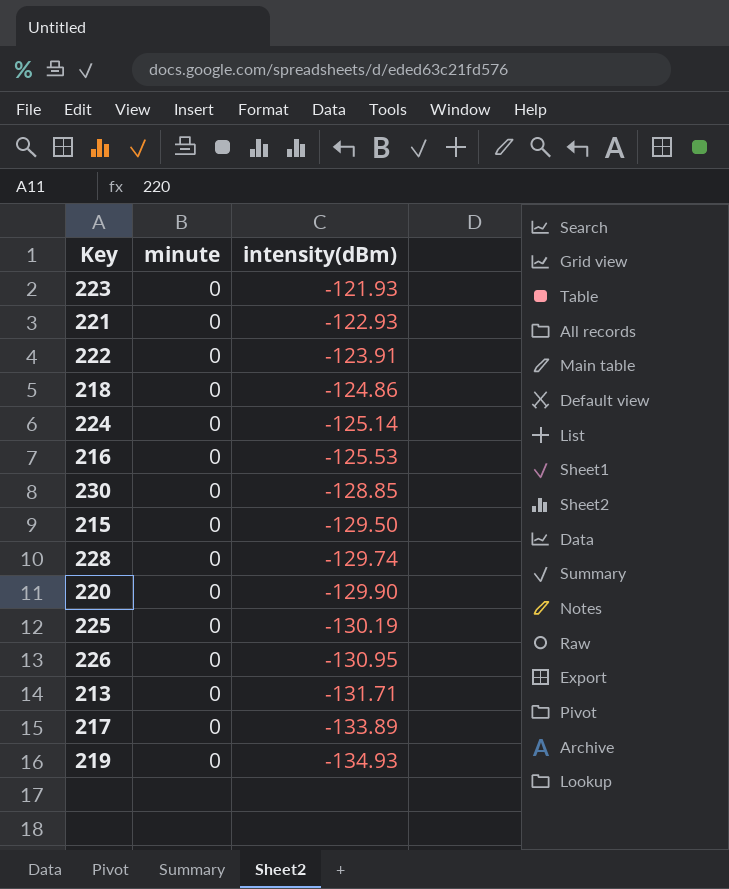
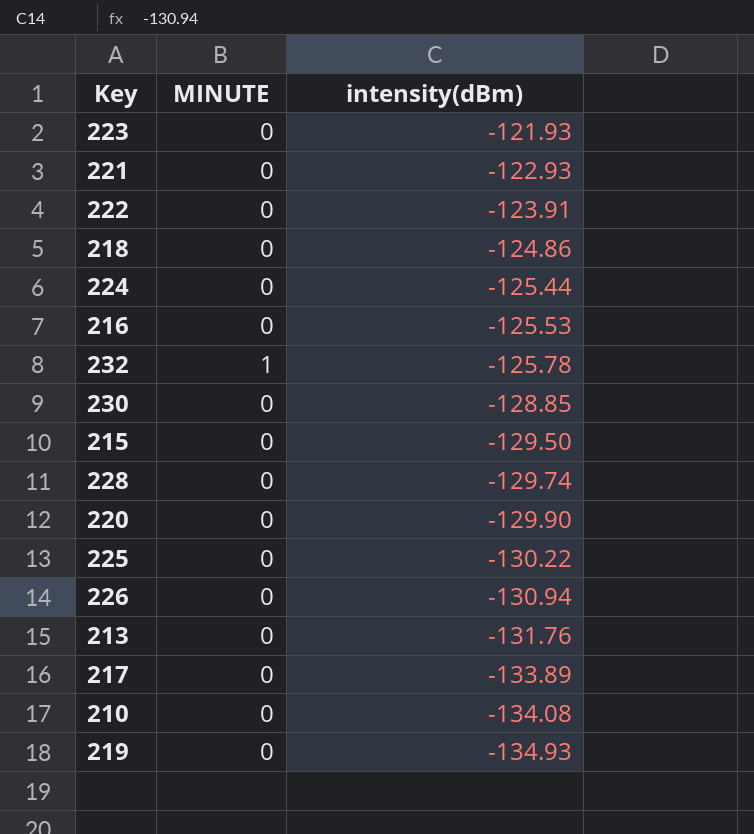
column name: minute -> MINUTE
224 | intensity(dBm): -125.14 -> -125.44
row 232: none -> 1 | -125.78
225 | intensity(dBm): -130.19 -> -130.22
226 | intensity(dBm): -130.95 -> -130.94
213 | intensity(dBm): -131.71 -> -131.76
row 210: none -> 0 | -134.08

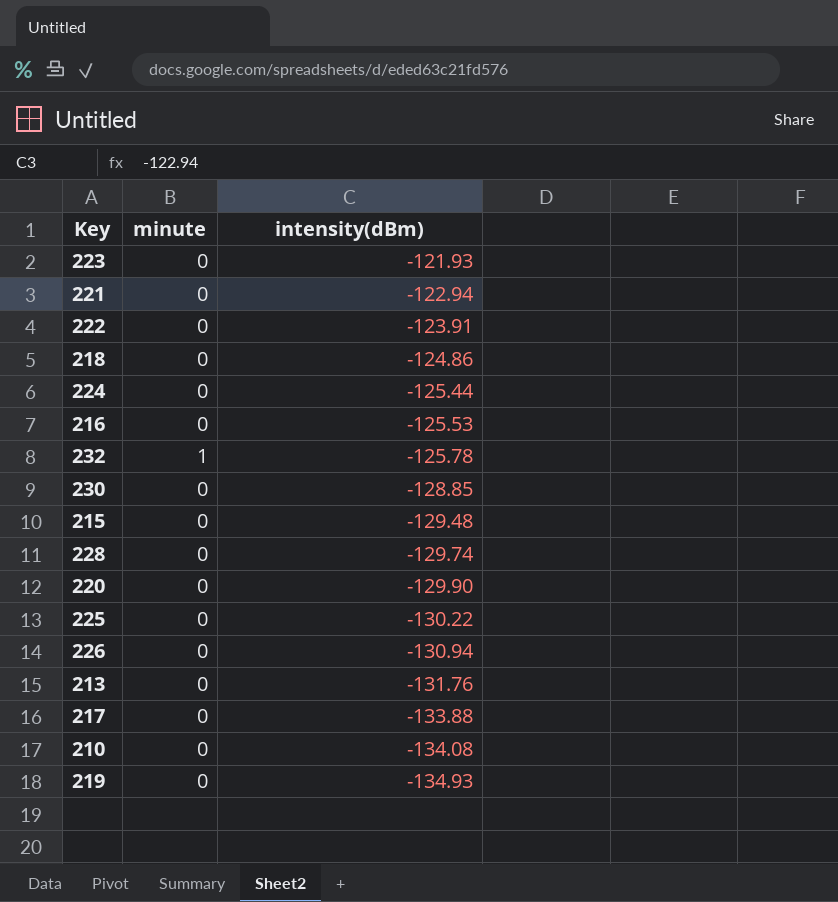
column name: MINUTE -> minute
221 | intensity(dBm): -122.93 -> -122.94
215 | intensity(dBm): -129.50 -> -129.48
217 | intensity(dBm): -133.89 -> -133.88

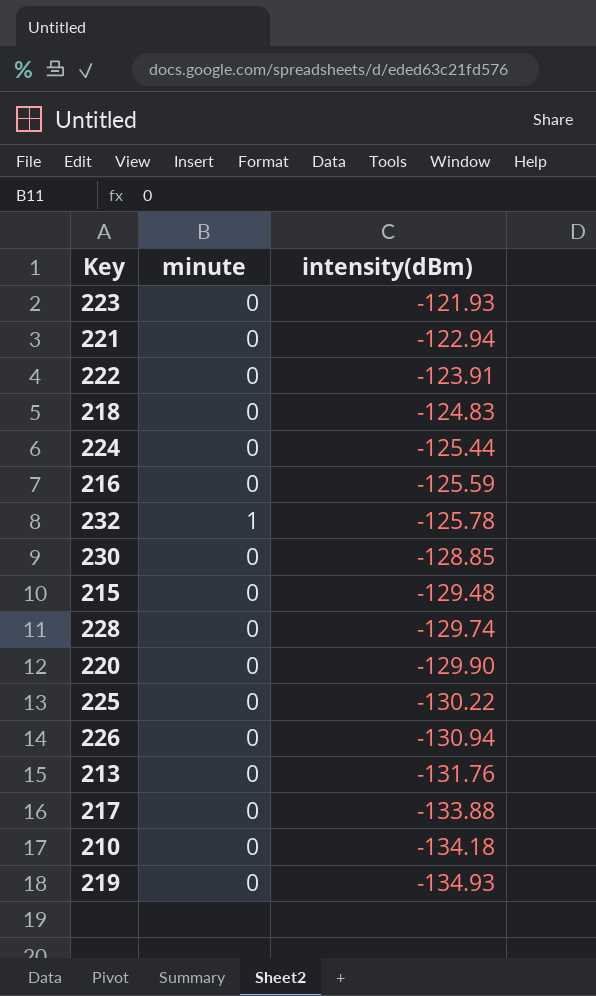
218 | intensity(dBm): -124.86 -> -124.83
216 | intensity(dBm): -125.53 -> -125.59
210 | intensity(dBm): -134.08 -> -134.18

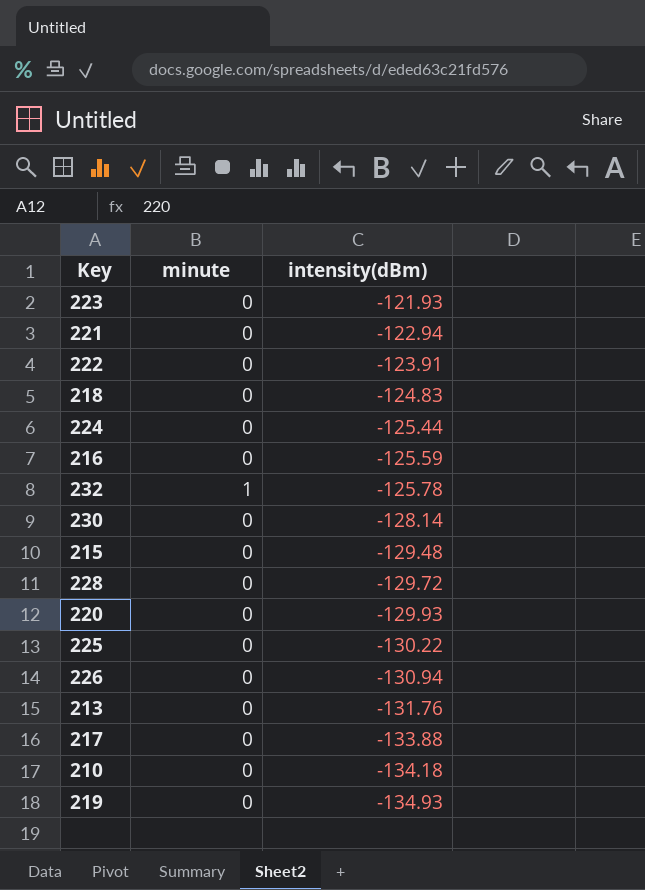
230 | intensity(dBm): -128.85 -> -128.14
228 | intensity(dBm): -129.74 -> -129.72
220 | intensity(dBm): -129.90 -> -129.93

